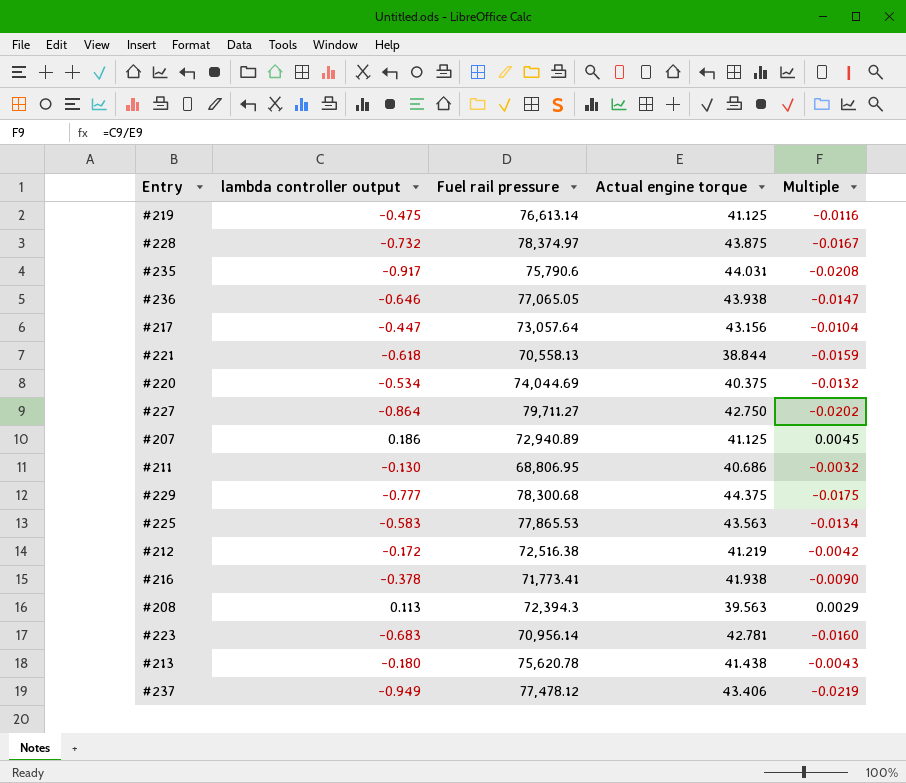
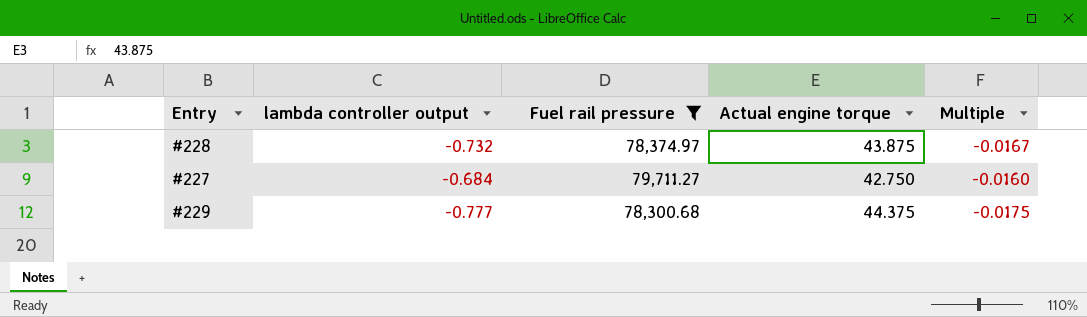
filter: none -> Fuel rail pressure >= 78,300.68
#227 | lambda controller output: -0.864 -> -0.684
#227 | Multiple: -0.0202 -> -0.0160

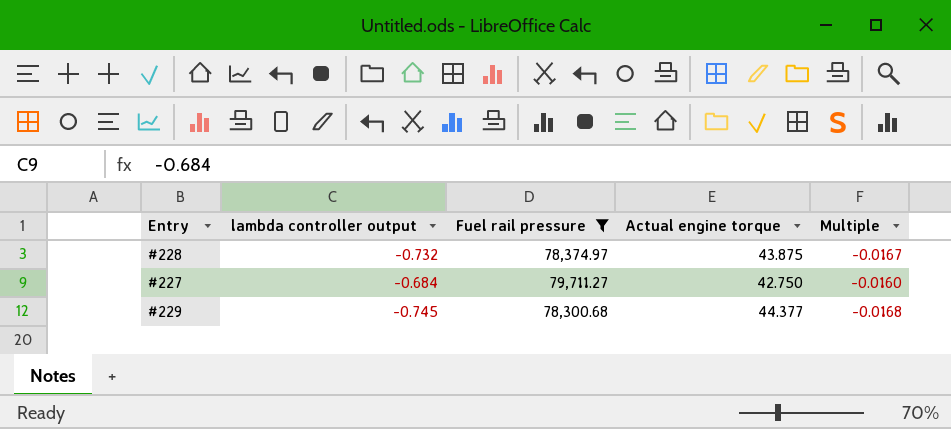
#229 | lambda controller output: -0.777 -> -0.745
#229 | Actual engine torque: 44.375 -> 44.377
#229 | Multiple: -0.0175 -> -0.0168

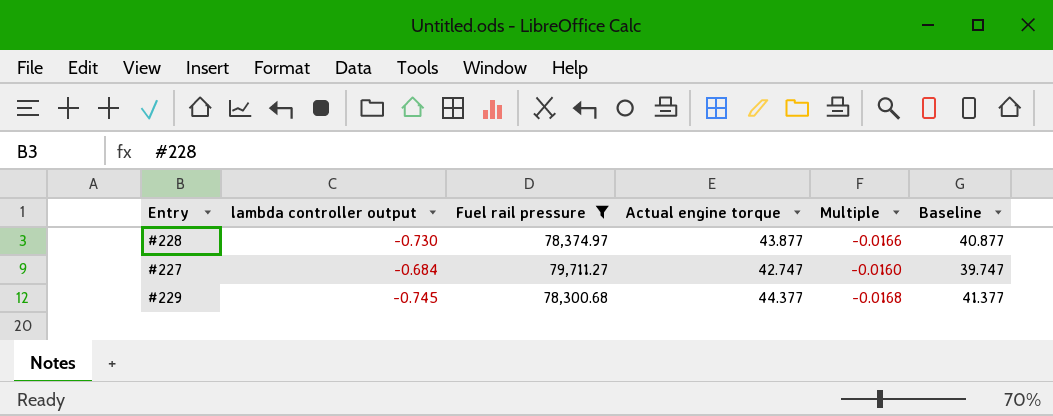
column Baseline | formula: none -> [Actual engine torque] - 3
#228 | lambda controller output: -0.732 -> -0.730
#228 | Actual engine torque: 43.875 -> 43.877
#228 | Multiple: -0.0167 -> -0.0166
#227 | Actual engine torque: 42.750 -> 42.747

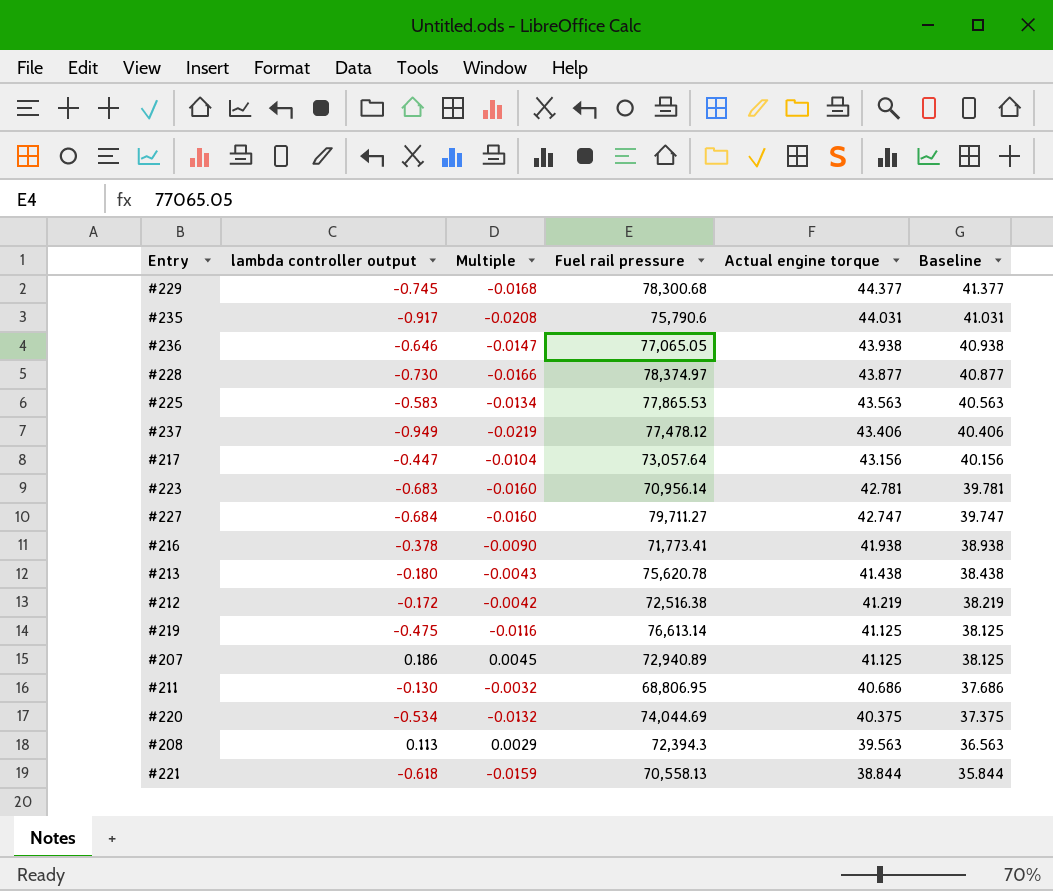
filter: Fuel rail pressure >= 78,300.68 -> none
row order: none -> Actual engine torque descending
column Multiple | position: 5 -> 3

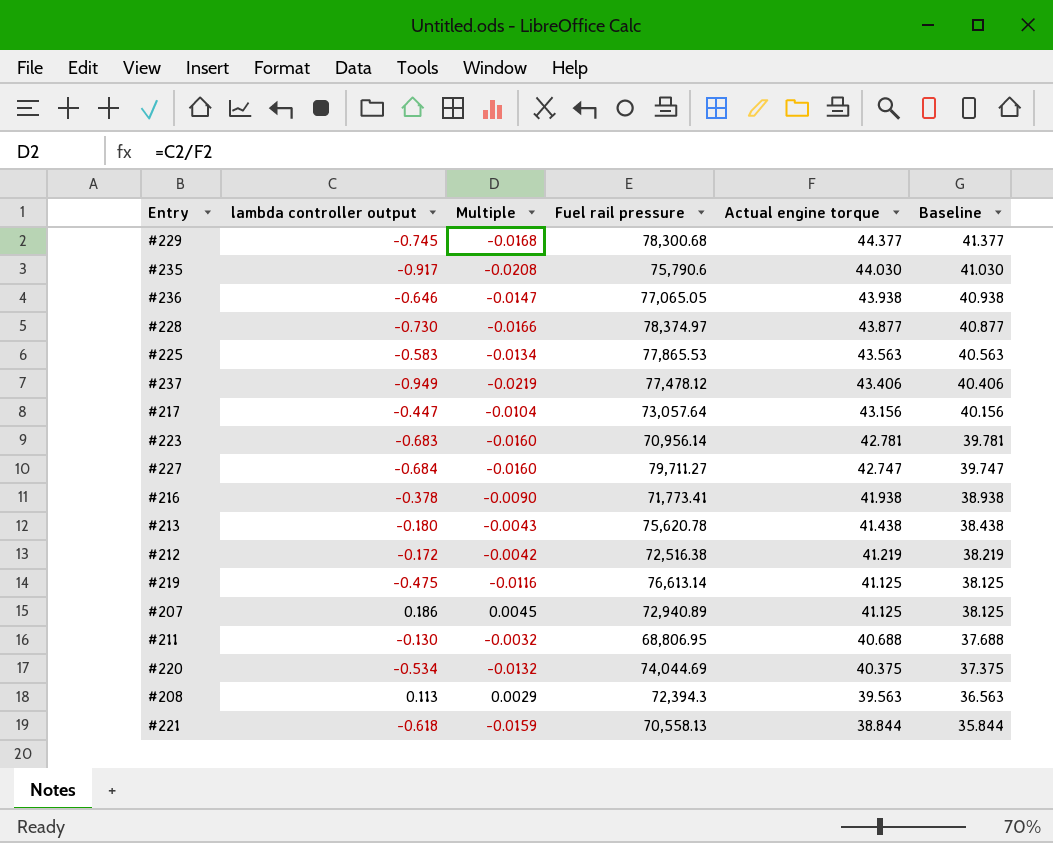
#235 | Actual engine torque: 44.031 -> 44.030
#235 | Baseline: 41.031 -> 41.030
#211 | Actual engine torque: 40.686 -> 40.688
#211 | Baseline: 37.686 -> 37.688

